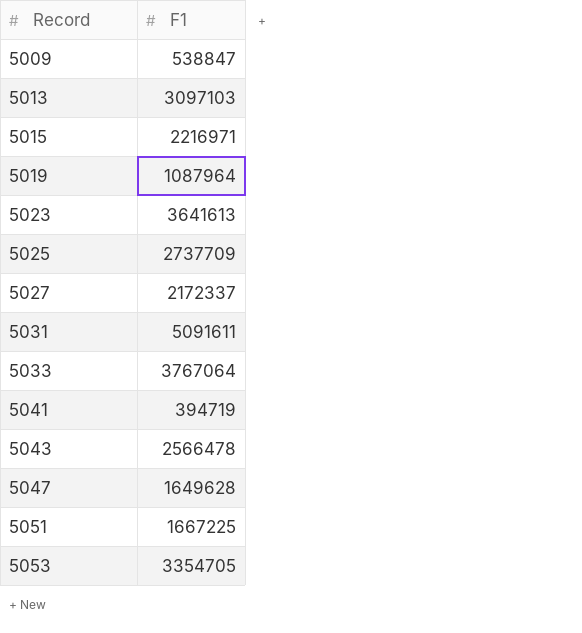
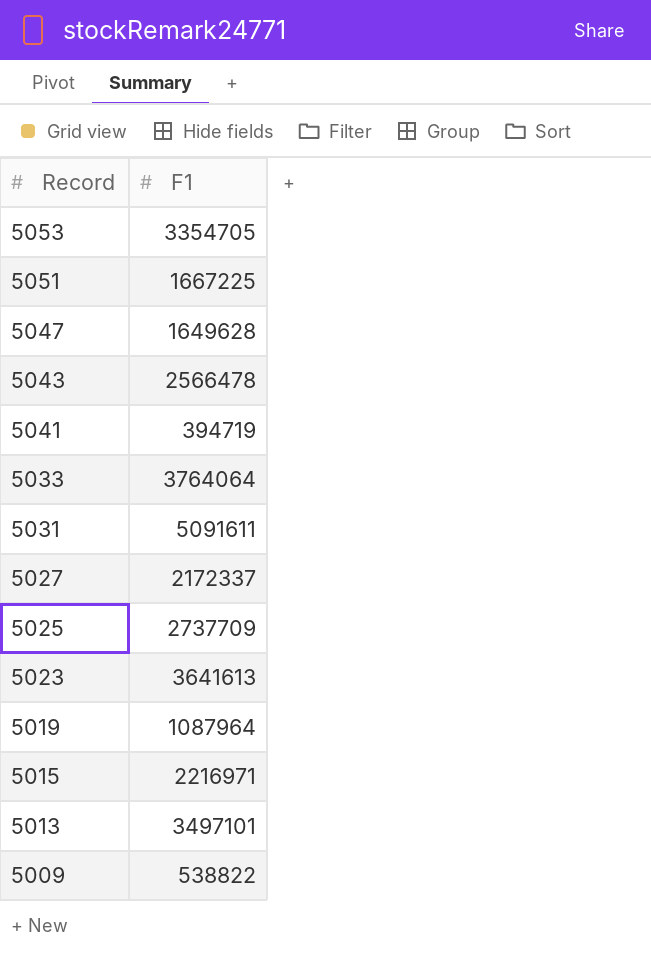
row order: Record ascending -> Record descending
5033 | F1: 3767064 -> 3764064
5013 | F1: 3097103 -> 3497101
5009 | F1: 538847 -> 538822

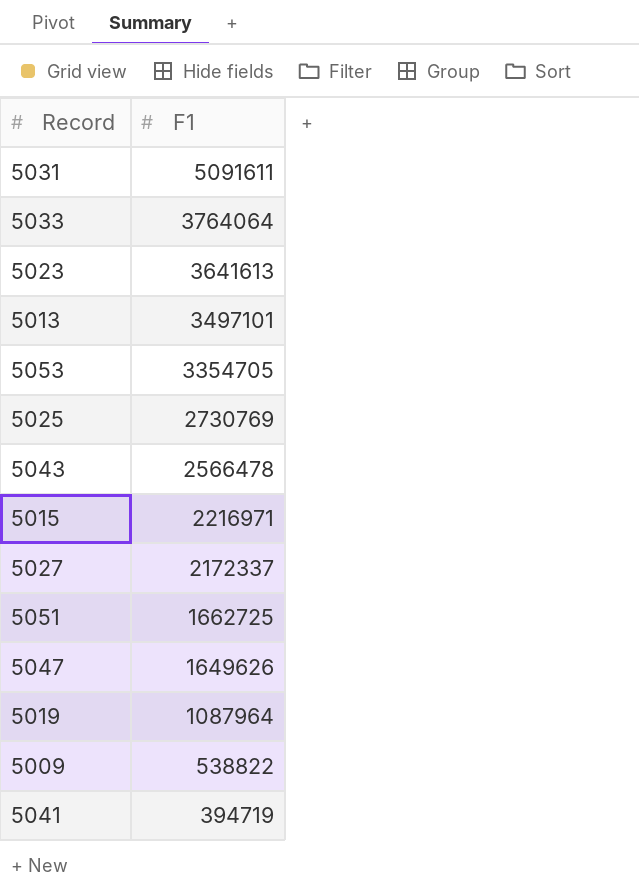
row order: Record descending -> F1 descending
5025 | F1: 2737709 -> 2730769
5051 | F1: 1667225 -> 1662725
5047 | F1: 1649628 -> 1649626

